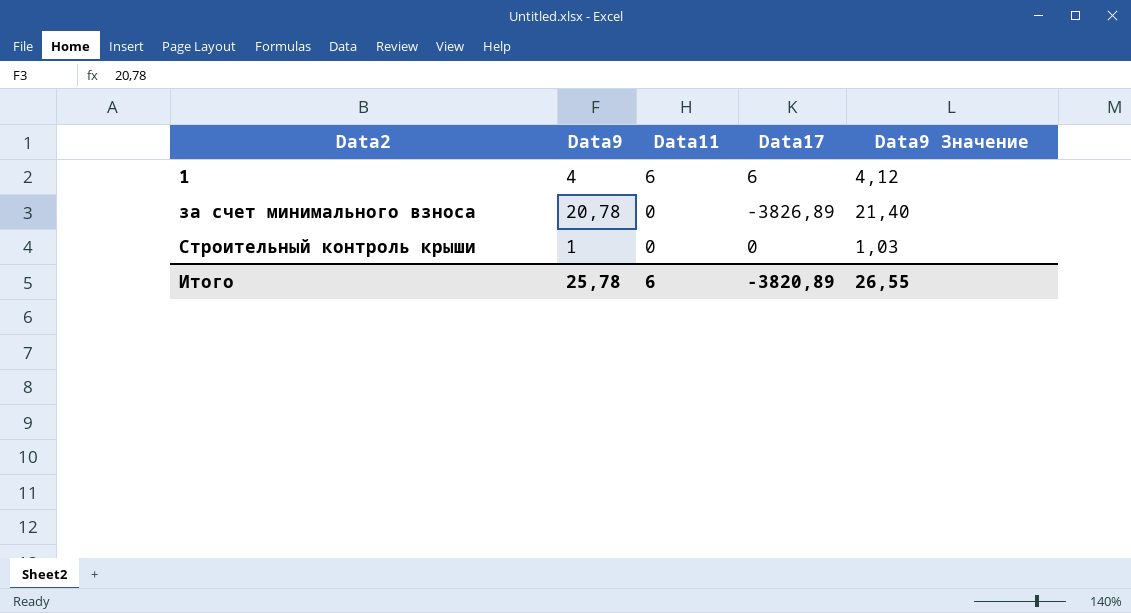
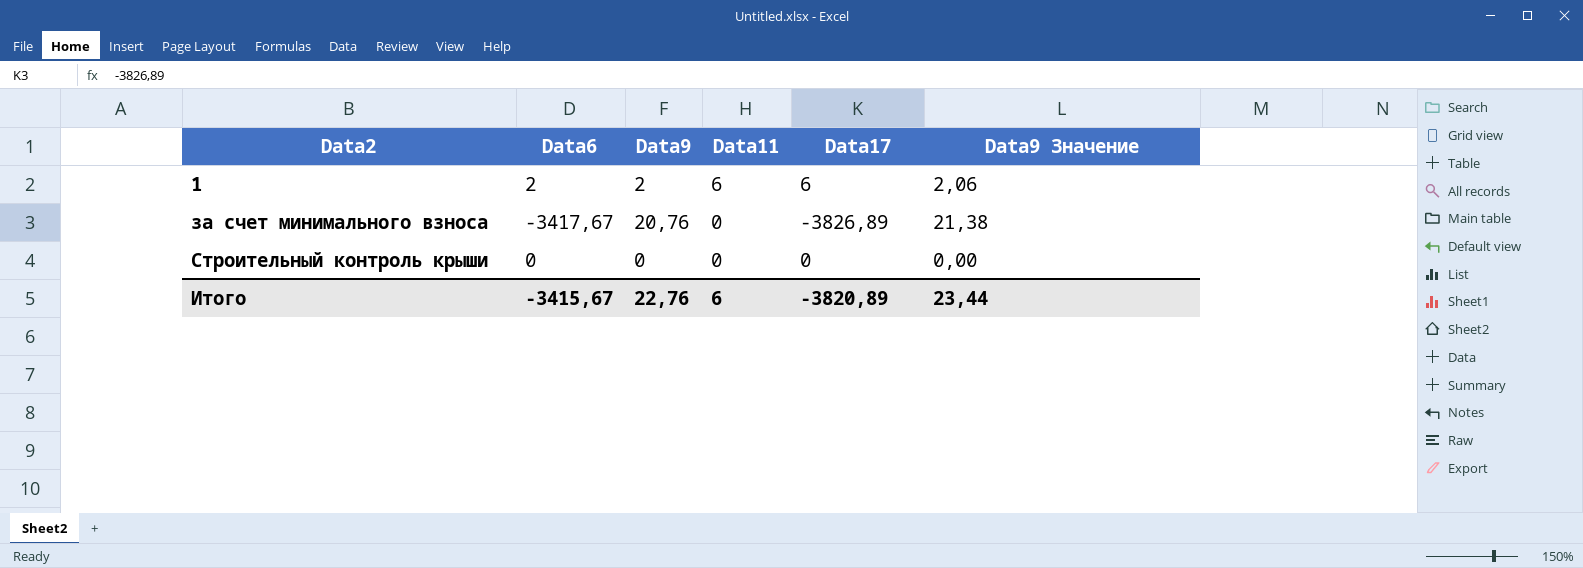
column Data6 | position: none -> 2
1 | Data9: 4 -> 2
1 | Data9 Значение: 4,12 -> 2,06
за счет минимального взноса | Data9: 20,78 -> 20,76
за счет минимального взноса | Data9 Значение: 21,40 -> 21,38
Строительный контроль крыши | Data9: 1 -> 0
Строительный контроль крыши | Data9 Значение: 1,03 -> 0,00
Итого | Data9: 25,78 -> 22,76
Итого | Data9 Значение: 26,55 -> 23,44

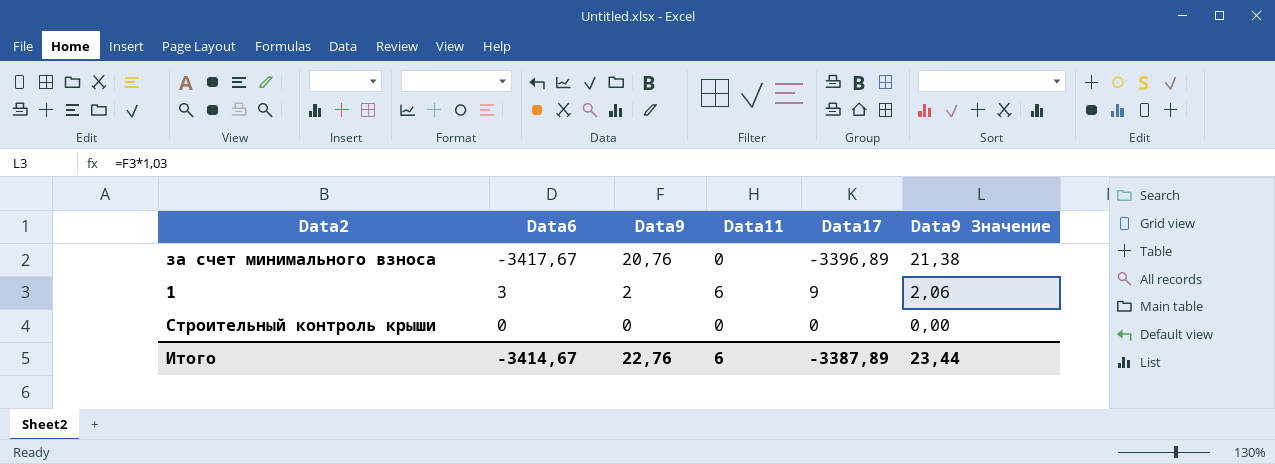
row order: Data2 ascending -> Data9 descending
за счет минимального взноса | Data17: -3826,89 -> -3396,89
1 | Data6: 2 -> 3
1 | Data17: 6 -> 9
Итого | Data6: -3415,67 -> -3414,67
Итого | Data17: -3820,89 -> -3387,89

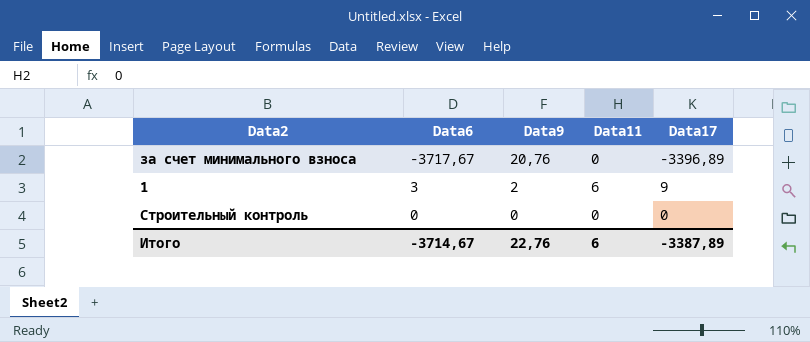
column Data9 Значение | formula: [Data9] * 1,03 -> none
row Строительный контроль крыши: 0 | 0 | 0 | 0 | 0,00 -> none
за счет минимального взноса | Data6: -3417,67 -> -3717,67
row Строительный контроль: none -> 0 | 0 | 0 | 0
Итого | Data6: -3414,67 -> -3714,67

